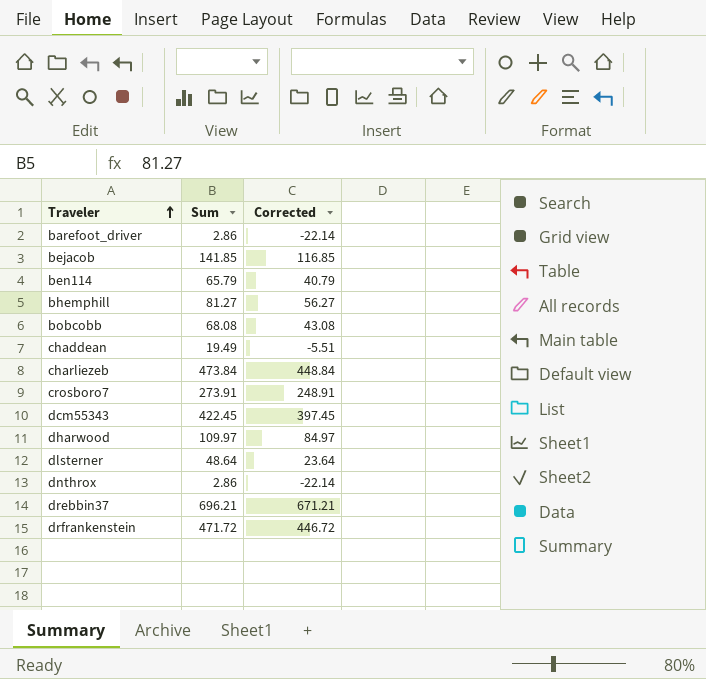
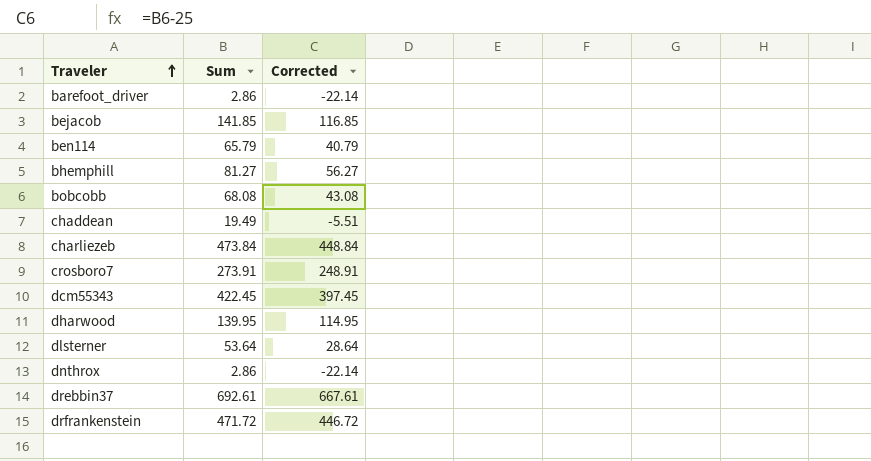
dharwood | Sum: 109.97 -> 139.95
dharwood | Corrected: 84.97 -> 114.95
dlsterner | Sum: 48.64 -> 53.64
dlsterner | Corrected: 23.64 -> 28.64
drebbin37 | Sum: 696.21 -> 692.61
drebbin37 | Corrected: 671.21 -> 667.61

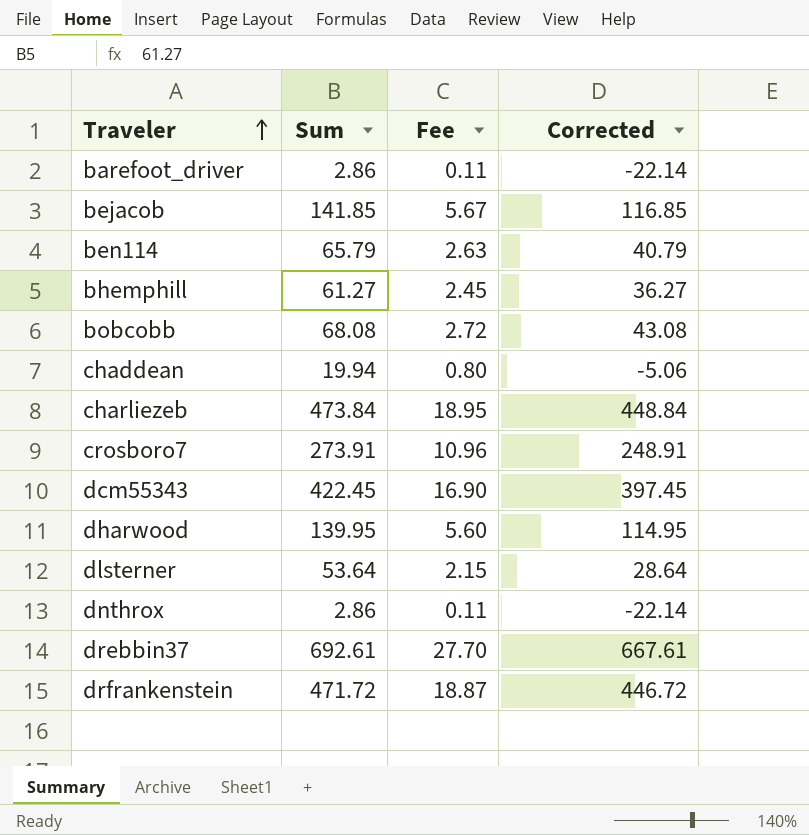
column Fee | formula: none -> [Sum] * 0.04
bhemphill | Sum: 81.27 -> 61.27
bhemphill | Corrected: 56.27 -> 36.27
chaddean | Sum: 19.49 -> 19.94
chaddean | Corrected: -5.51 -> -5.06

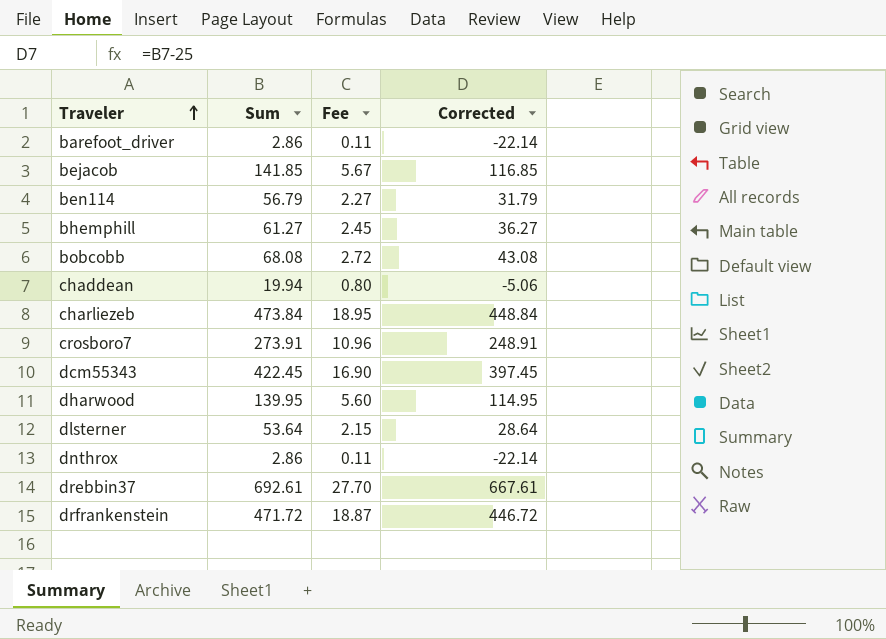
ben114 | Sum: 65.79 -> 56.79
ben114 | Fee: 2.63 -> 2.27
ben114 | Corrected: 40.79 -> 31.79

